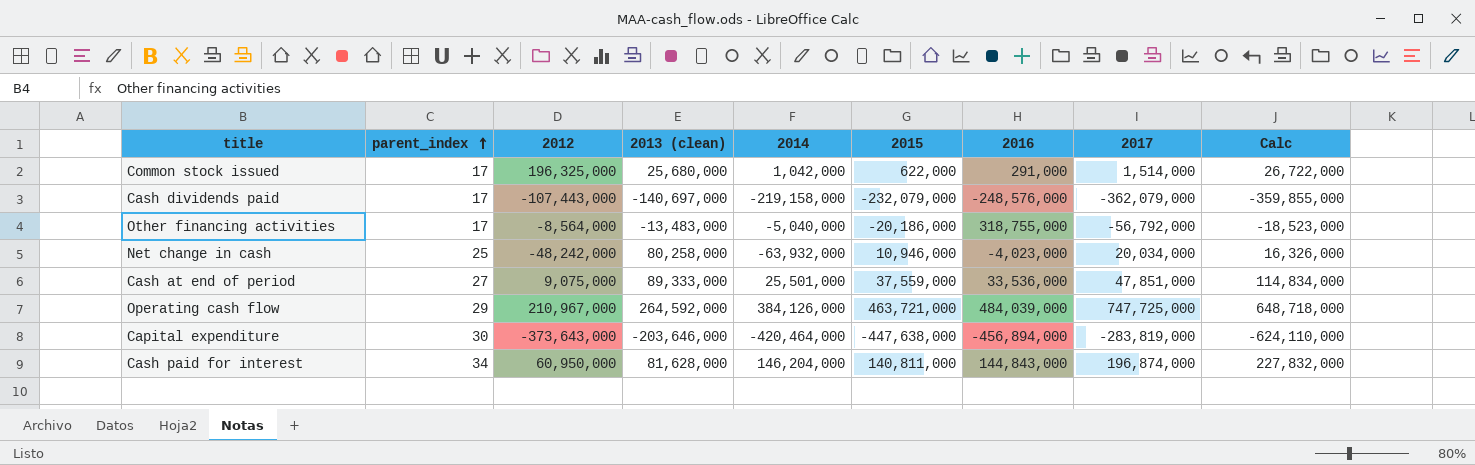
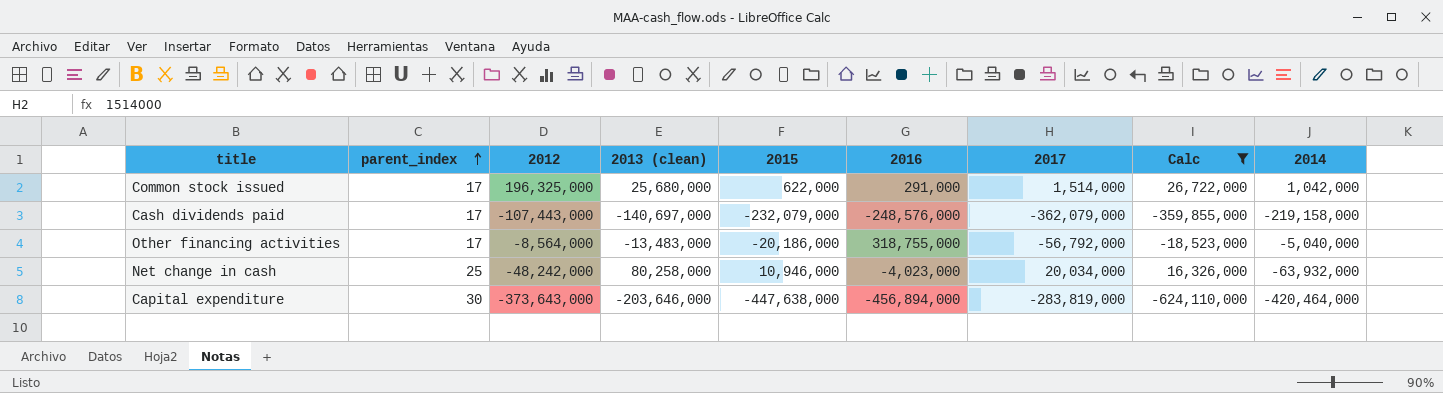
filter: none -> Calc <= 26,722,000
column 2014 | position: 5 -> 9

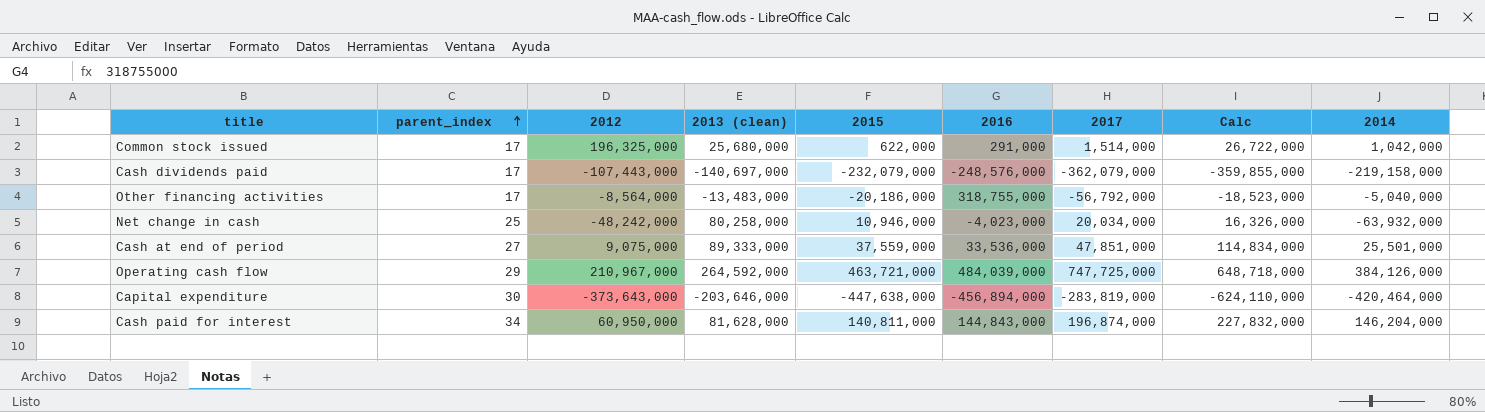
filter: Calc <= 26,722,000 -> none

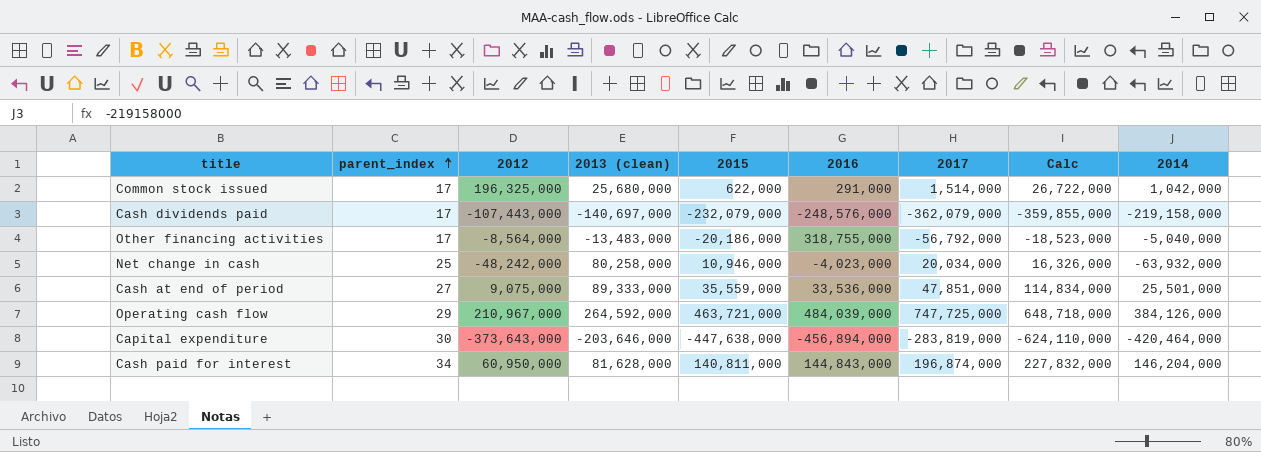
Cash at end of period | 2015: 37,559,000 -> 35,559,000

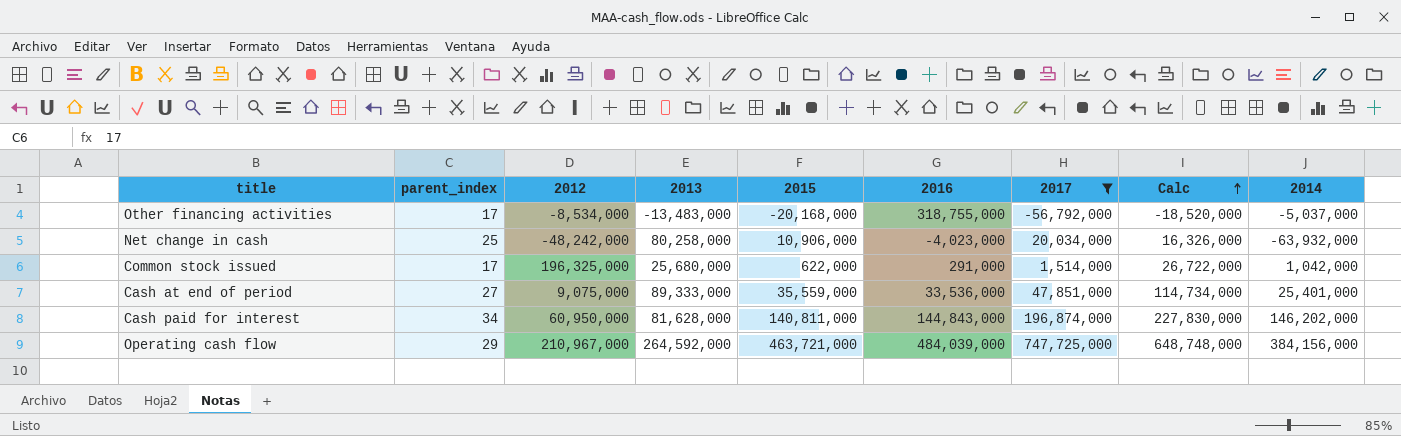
filter: none -> 2017 >= -56,792,000
row order: parent_index ascending -> Calc ascending
column name: 2013 (clean) -> 2013
Other financing activities | 2012: -8,564,000 -> -8,534,000
Other financing activities | 2015: -20,186,000 -> -20,168,000
Other financing activities | Calc: -18,523,000 -> -18,520,000
Other financing activities | 2014: -5,040,000 -> -5,037,000
Net change in cash | 2015: 10,946,000 -> 10,906,000
Cash at end of period | Calc: 114,834,000 -> 114,734,000
Cash at end of period | 2014: 25,501,000 -> 25,401,000
Cash paid for interest | Calc: 227,832,000 -> 227,830,000
Cash paid for interest | 2014: 146,204,000 -> 146,202,000
Operating cash flow | Calc: 648,718,000 -> 648,748,000
Operating cash flow | 2014: 384,126,000 -> 384,156,000

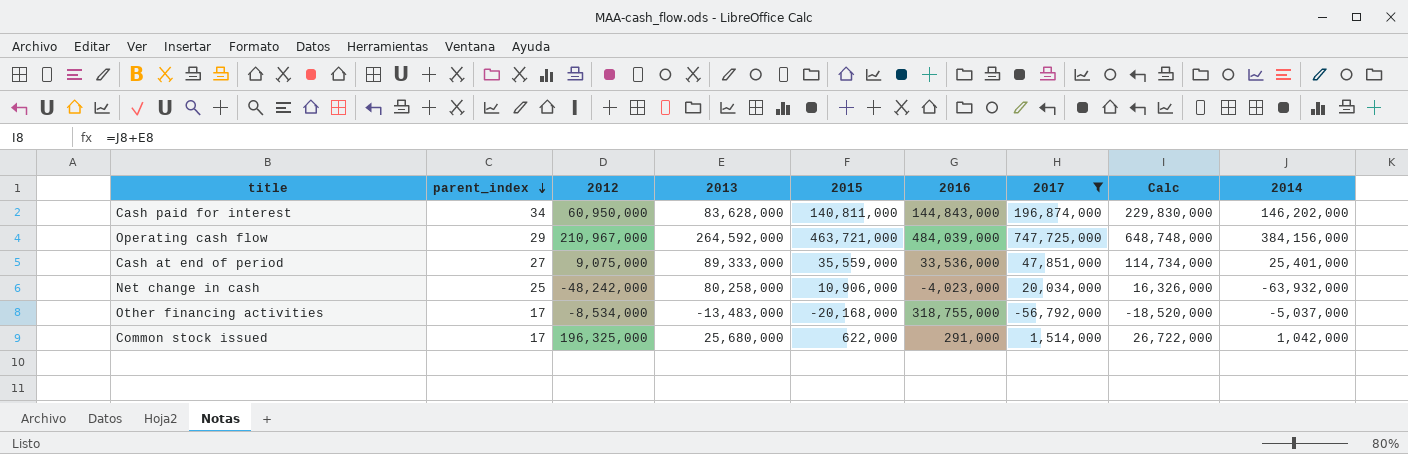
row order: Calc ascending -> parent_index descending
Cash paid for interest | 2013: 81,628,000 -> 83,628,000
Cash paid for interest | Calc: 227,830,000 -> 229,830,000

